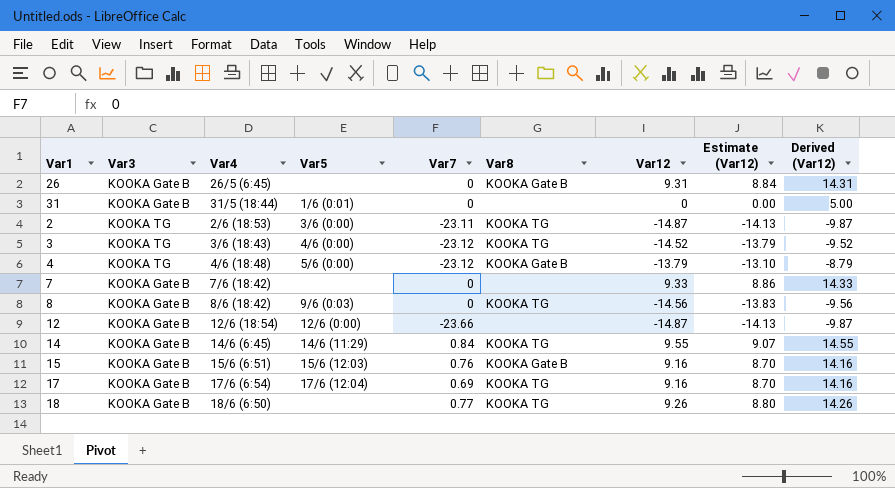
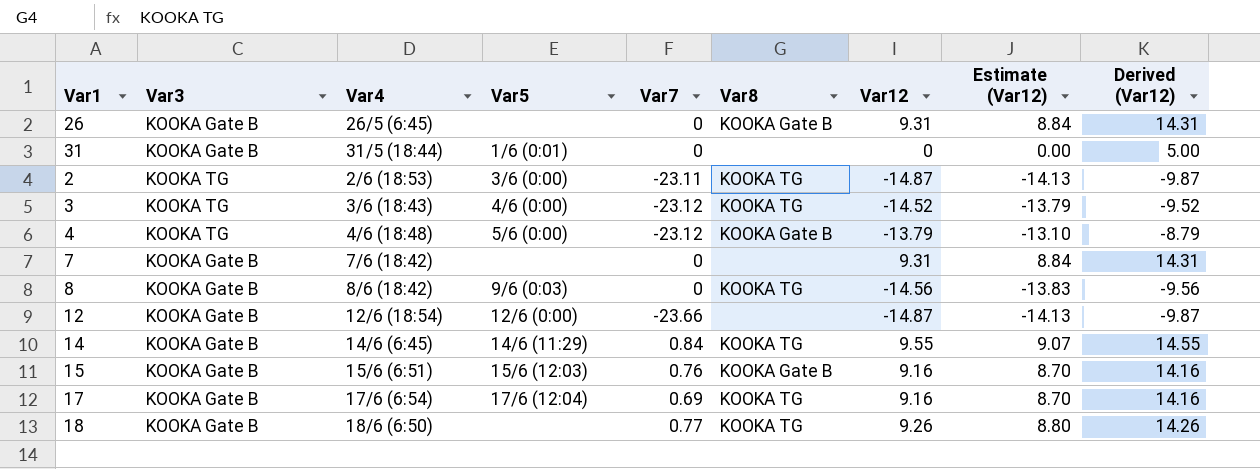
7 | Var12: 9.33 -> 9.31
7 | Estimate (Var12): 8.86 -> 8.84
7 | Derived (Var12): 14.33 -> 14.31

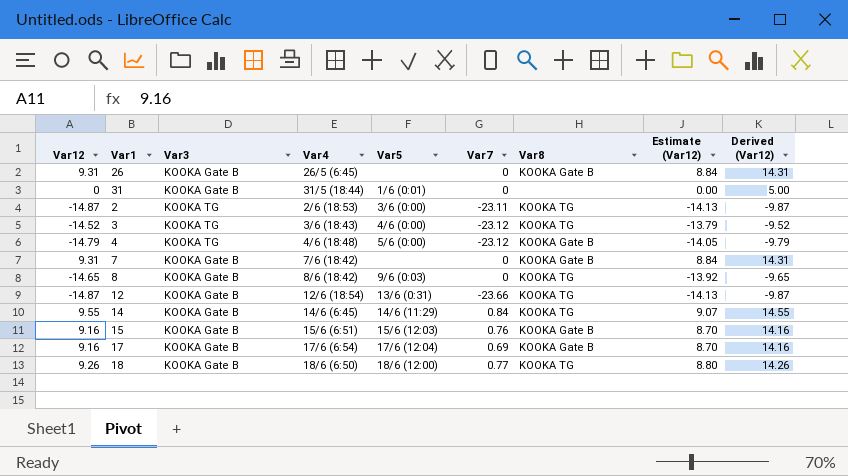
column Var12 | position: 7 -> 1
4 | Var12: -13.79 -> -14.79
4 | Estimate (Var12): -13.10 -> -14.05
4 | Derived (Var12): -8.79 -> -9.79
7 | Var8: none -> KOOKA Gate B
8 | Var12: -14.56 -> -14.65
8 | Estimate (Var12): -13.83 -> -13.92
8 | Derived (Var12): -9.56 -> -9.65
12 | Var5: 12/6 (0:00) -> 13/6 (0:31)
12 | Var8: none -> KOOKA TG
17 | Var8: KOOKA TG -> KOOKA Gate B
18 | Var5: none -> 18/6 (12:00)

